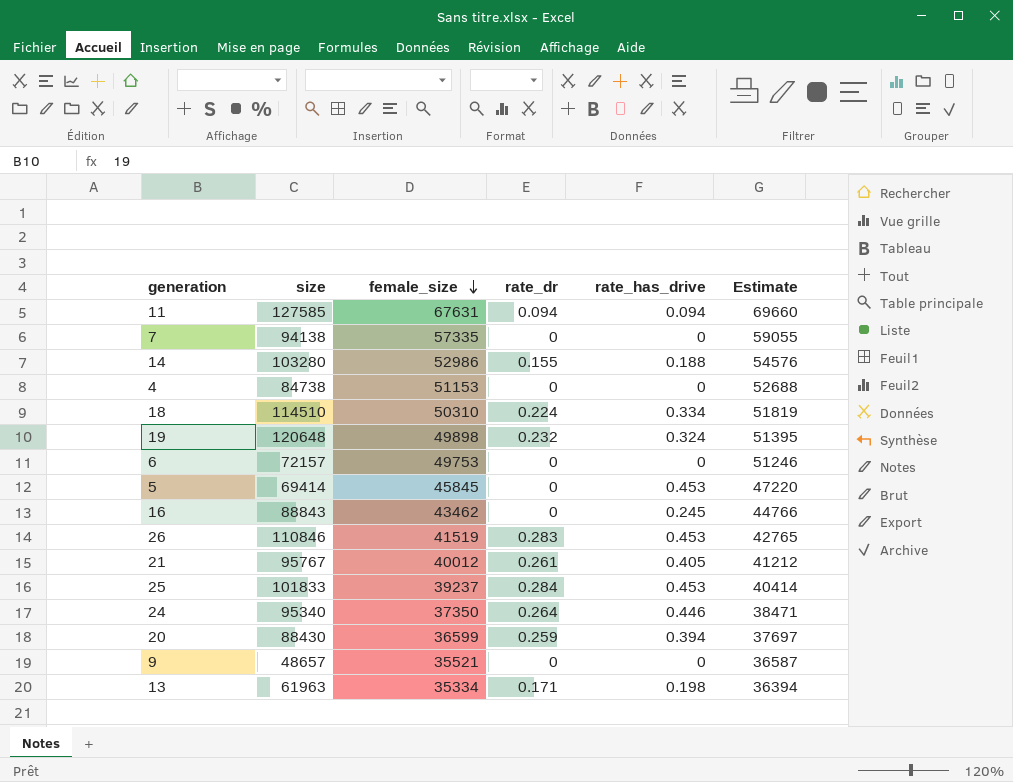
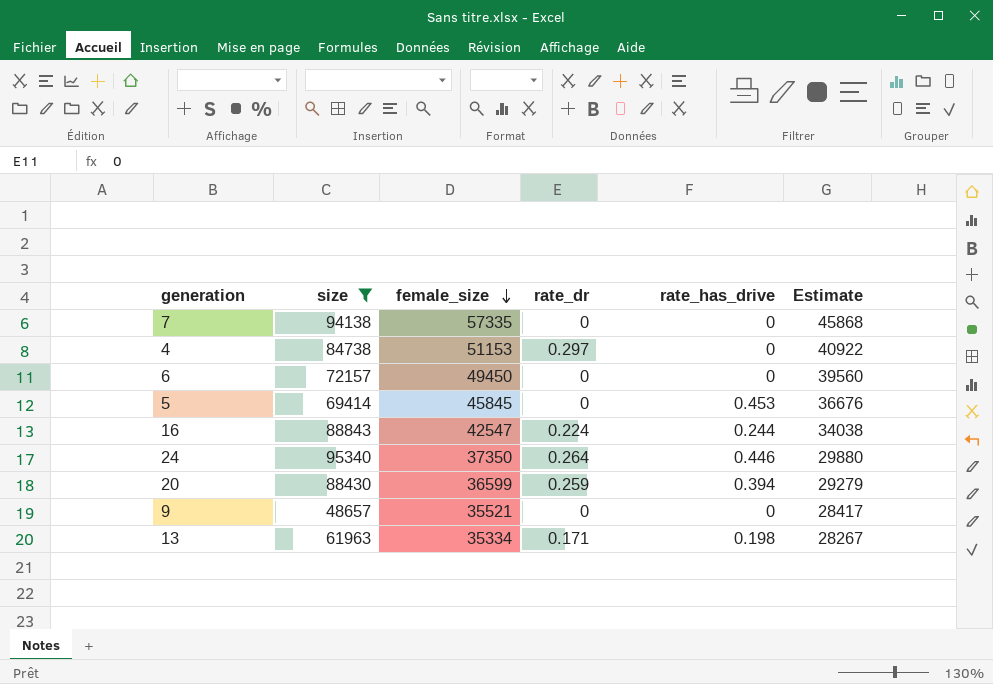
filter: none -> size <= 95340
column Estimate | formula: [female_size] * 1.03 -> [female_size] * 0.8
4 | rate_dr: 0 -> 0.297
6 | female_size: 49753 -> 49450
16 | female_size: 43462 -> 42547
16 | rate_dr: 0 -> 0.224
16 | rate_has_drive: 0.245 -> 0.244

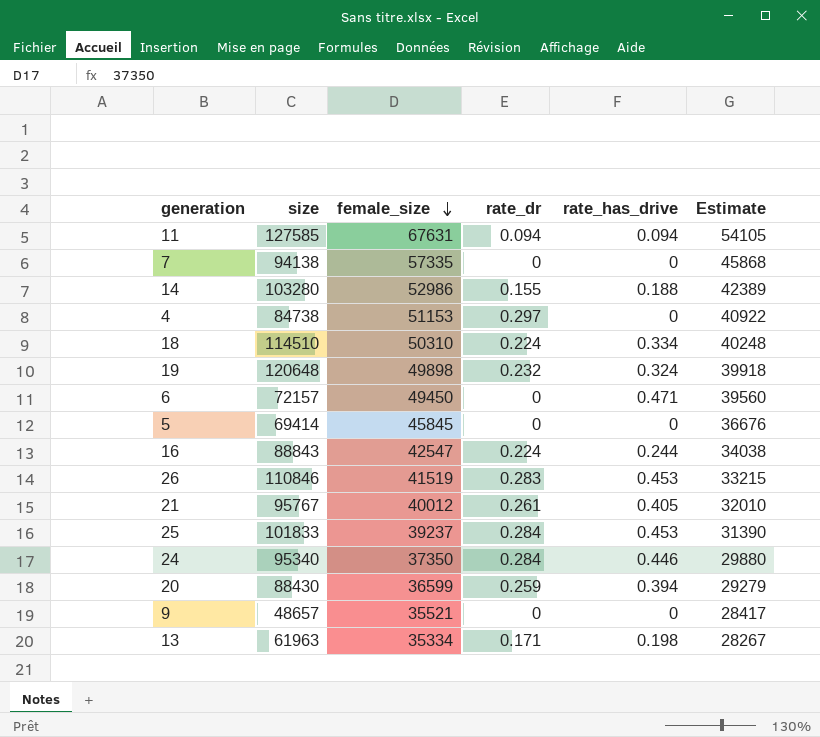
filter: size <= 95340 -> none
6 | rate_has_drive: 0 -> 0.471
5 | rate_has_drive: 0.453 -> 0
24 | rate_dr: 0.264 -> 0.284

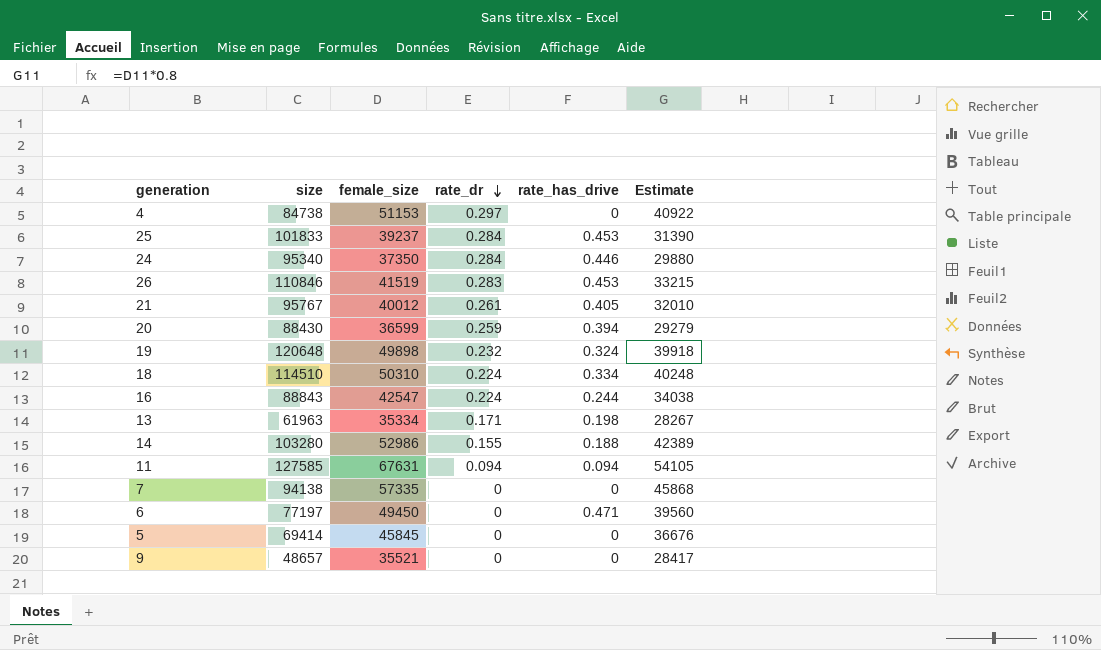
row order: female_size descending -> rate_dr descending
6 | size: 72157 -> 77197

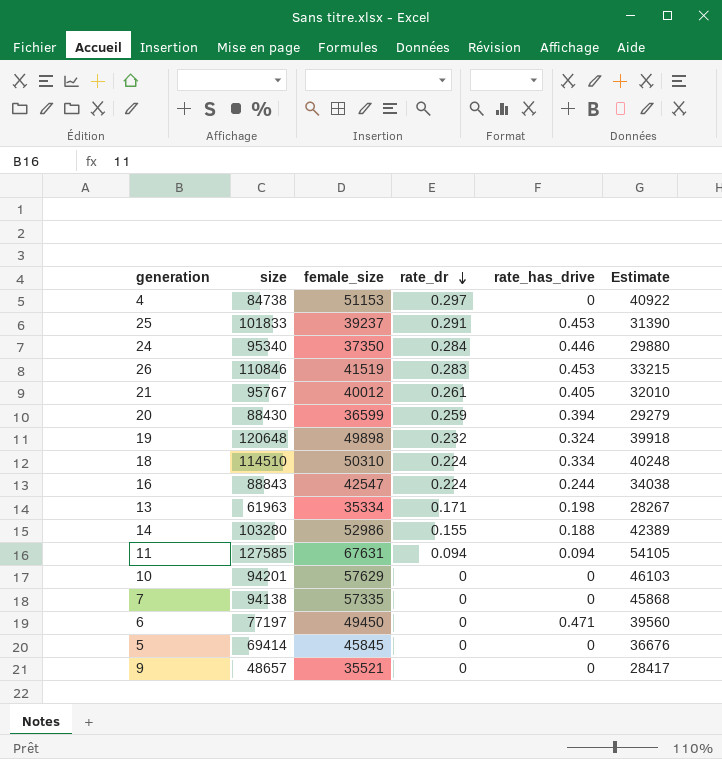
25 | rate_dr: 0.284 -> 0.291
row 10: none -> 94201 | 57629 | 0 | 0 | 46103

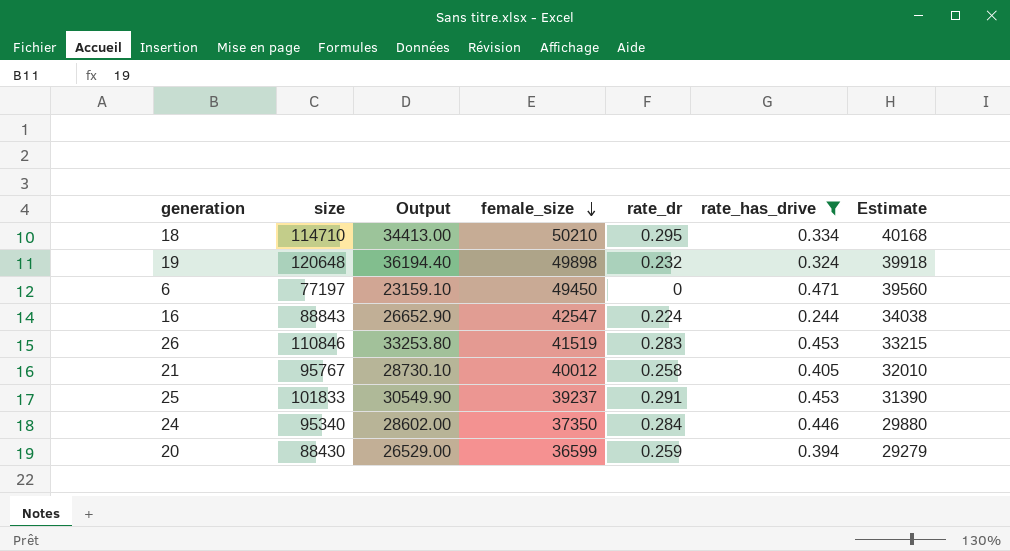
filter: none -> rate_has_drive >= 0.244
row order: rate_dr descending -> female_size descending
column Output | formula: none -> [size] * 0.3
18 | size: 114510 -> 114710
18 | female_size: 50310 -> 50210
18 | rate_dr: 0.224 -> 0.295
18 | Estimate: 40248 -> 40168
21 | rate_dr: 0.261 -> 0.258

